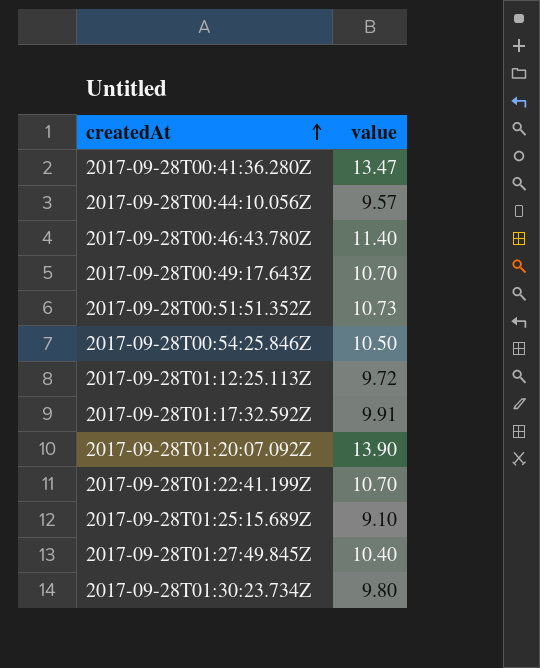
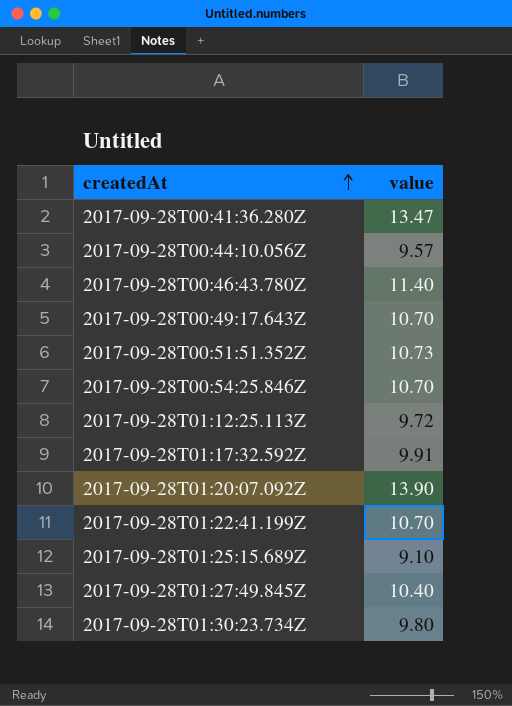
2017-09-28T00:54:25.846Z | value: 10.50 -> 10.70

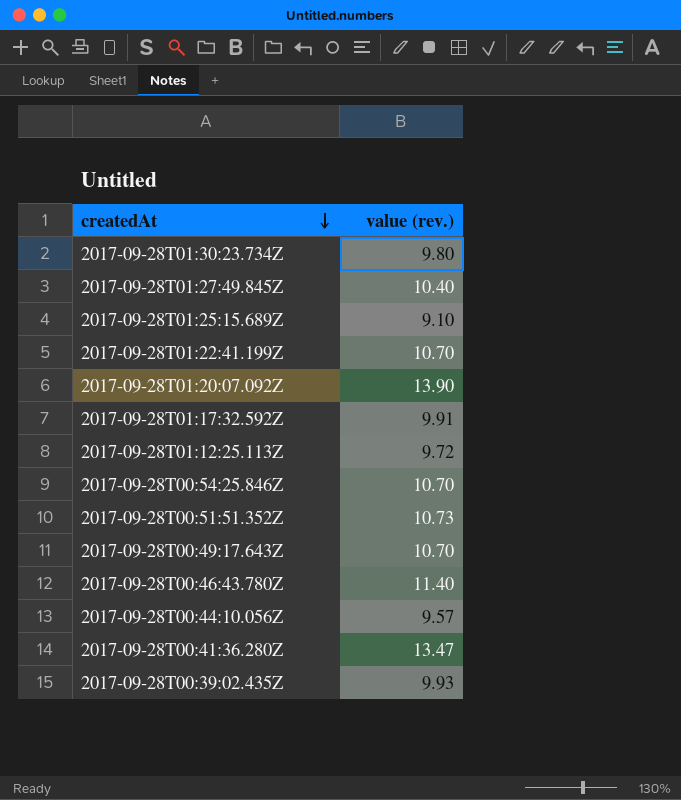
row order: createdAt ascending -> createdAt descending
column name: value -> value (rev.)
row 2017-09-28T00:39:02.435Z: none -> 9.93

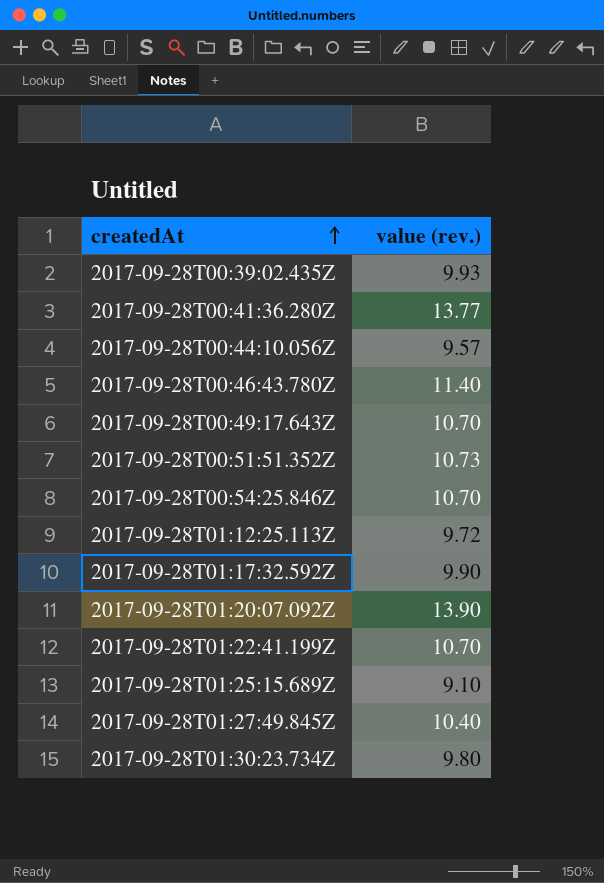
row order: createdAt descending -> createdAt ascending
2017-09-28T00:41:36.280Z | value (rev.): 13.47 -> 13.77
2017-09-28T01:17:32.592Z | value (rev.): 9.91 -> 9.90

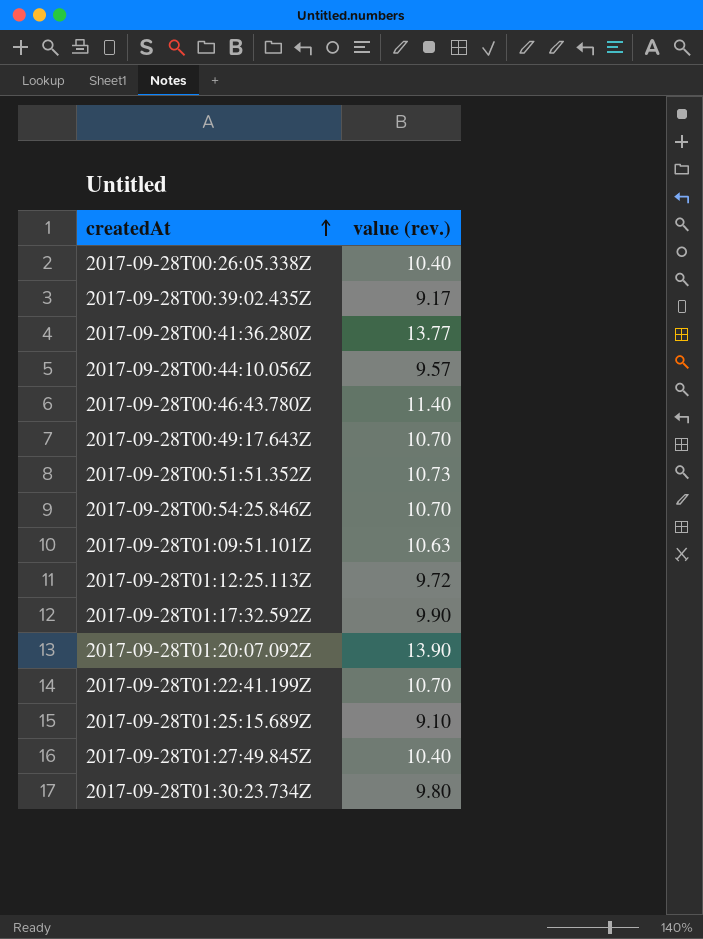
row 2017-09-28T00:26:05.338Z: none -> 10.40
2017-09-28T00:39:02.435Z | value (rev.): 9.93 -> 9.17
row 2017-09-28T01:09:51.101Z: none -> 10.63

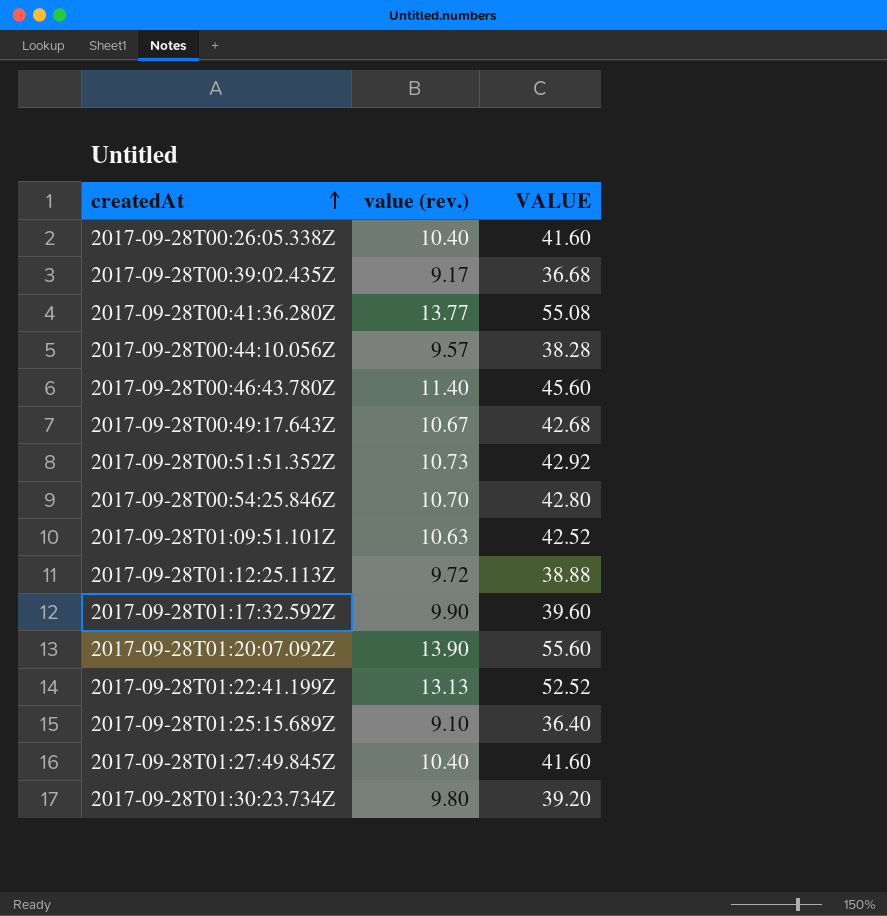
column VALUE | formula: none -> [value (rev.)] * 4
2017-09-28T00:49:17.643Z | value (rev.): 10.70 -> 10.67
2017-09-28T01:22:41.199Z | value (rev.): 10.70 -> 13.13

